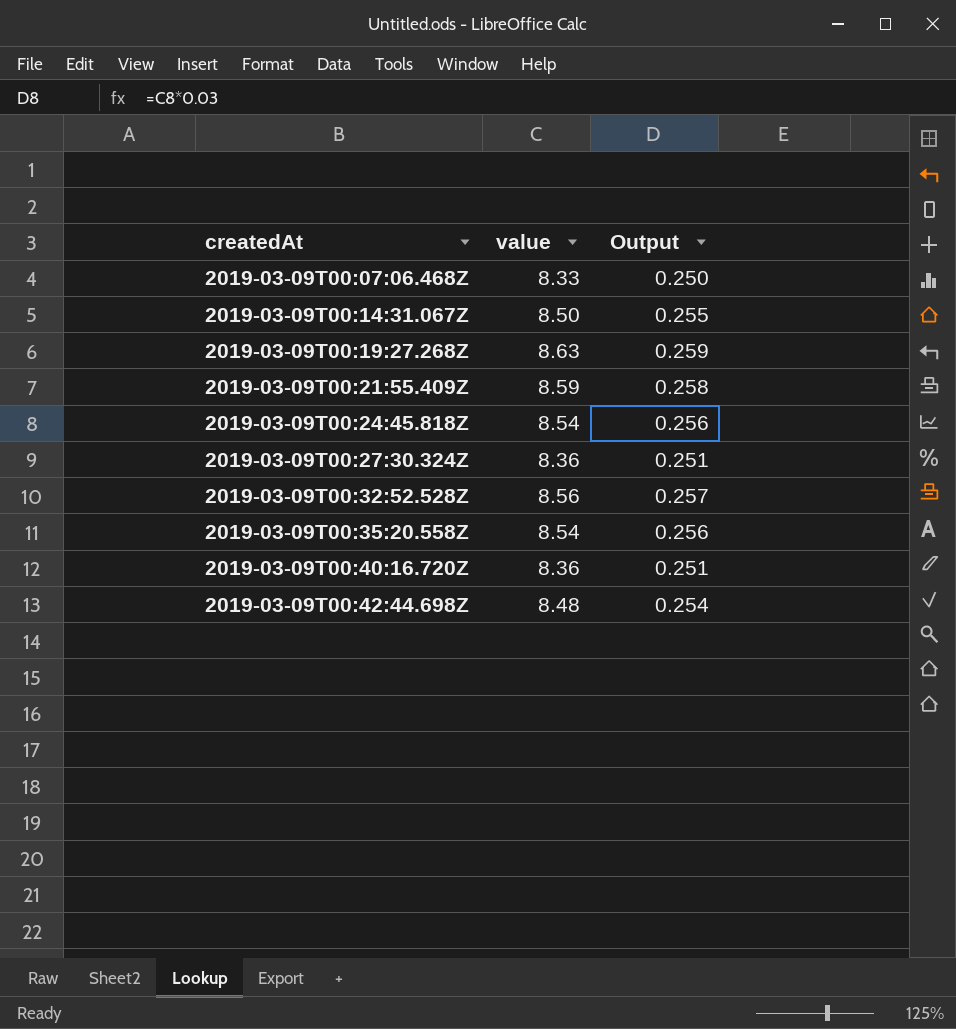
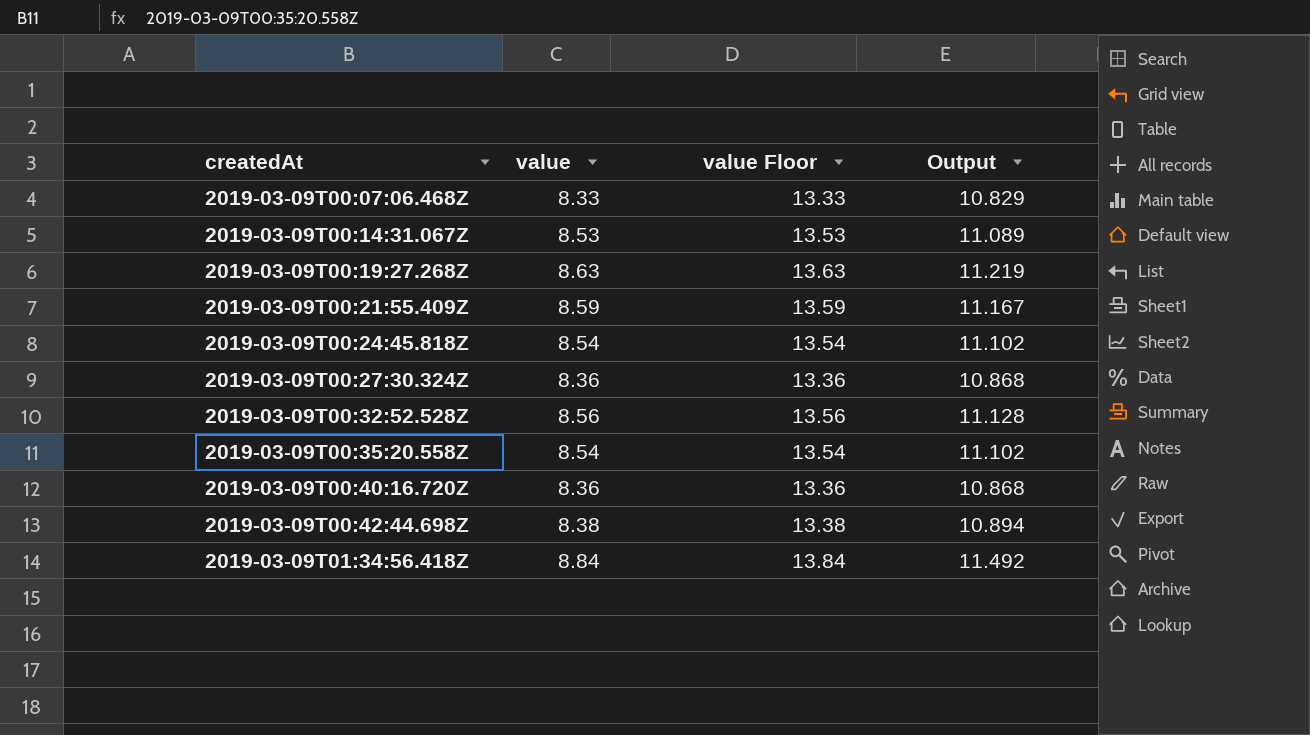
column value Floor | formula: none -> [value] + 5
column Output | formula: [value] * 0.03 -> [value] * 1.3
2019-03-09T00:14:31.067Z | value: 8.50 -> 8.53
2019-03-09T00:42:44.698Z | value: 8.48 -> 8.38
row 2019-03-09T01:34:56.418Z: none -> 8.84 | 13.84 | 11.492

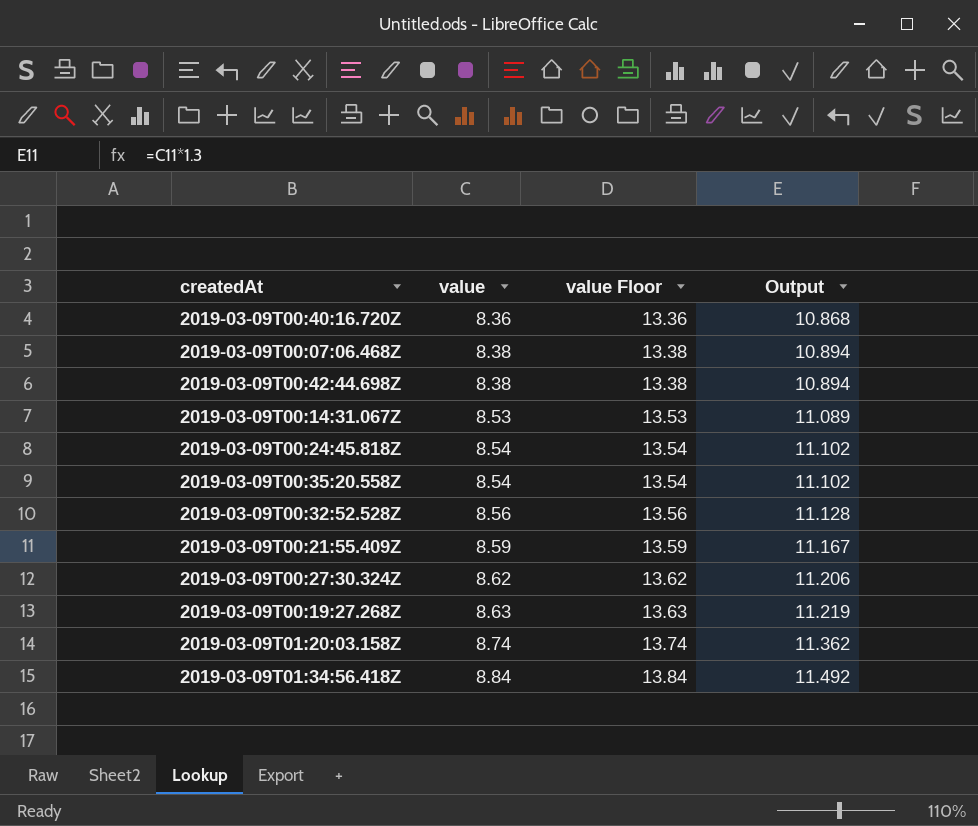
row order: createdAt ascending -> value ascending
2019-03-09T00:07:06.468Z | value: 8.33 -> 8.38
2019-03-09T00:07:06.468Z | value Floor: 13.33 -> 13.38
2019-03-09T00:07:06.468Z | Output: 10.829 -> 10.894
2019-03-09T00:27:30.324Z | value: 8.36 -> 8.62
2019-03-09T00:27:30.324Z | value Floor: 13.36 -> 13.62
2019-03-09T00:27:30.324Z | Output: 10.868 -> 11.206
row 2019-03-09T01:20:03.158Z: none -> 8.74 | 13.74 | 11.362

